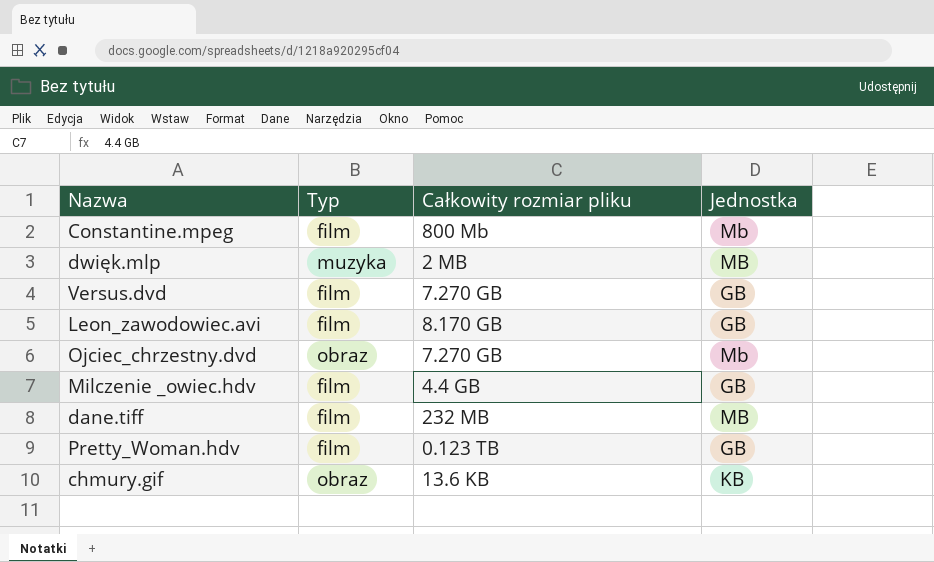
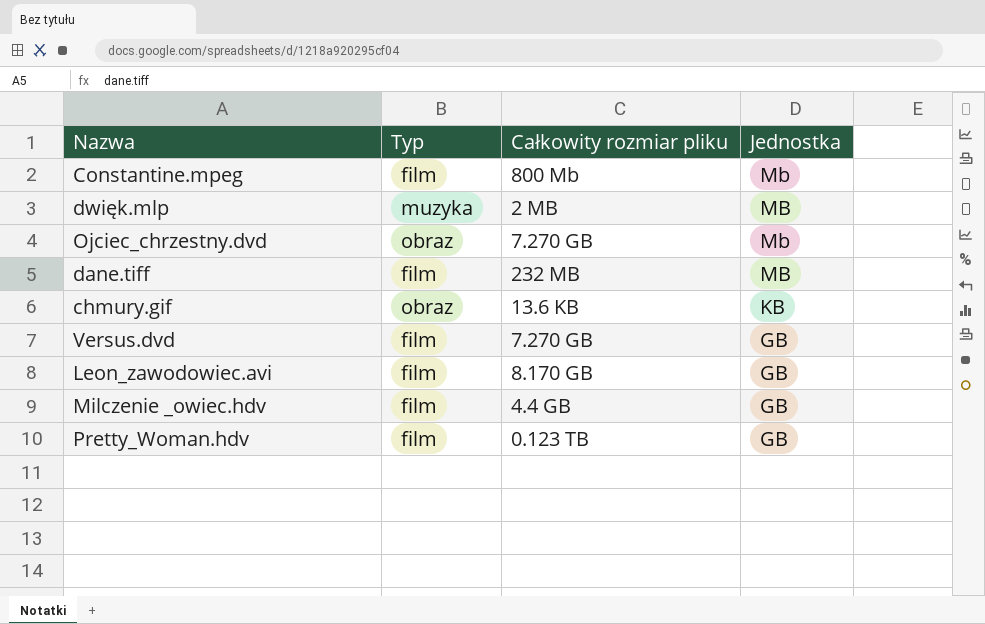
row order: none -> Jednostka descending

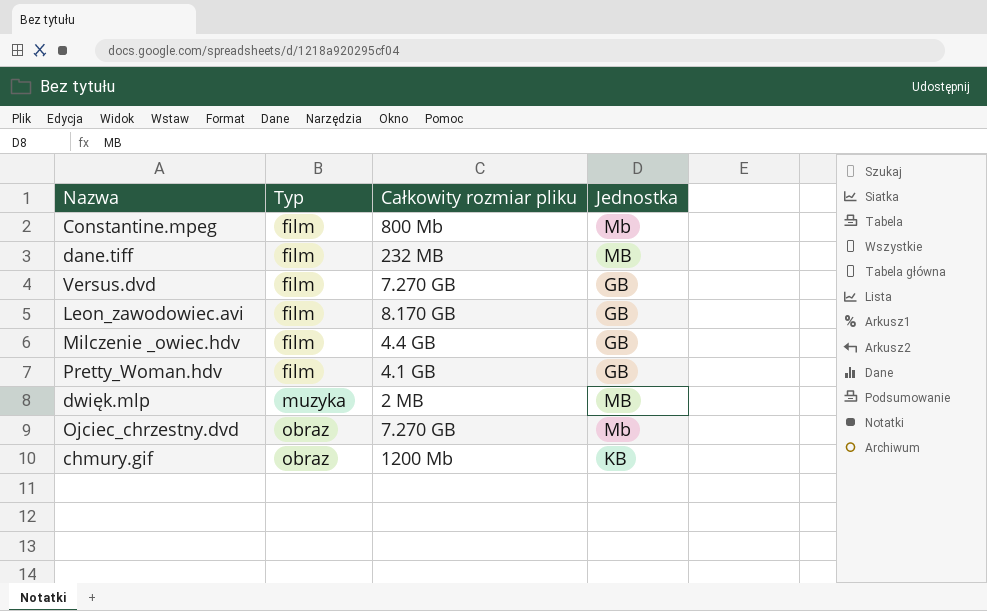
row order: Jednostka descending -> Typ ascending
Pretty_Woman.hdv | Całkowity rozmiar pliku: 0.123 TB -> 4.1 GB
chmury.gif | Całkowity rozmiar pliku: 13.6 KB -> 1200 Mb

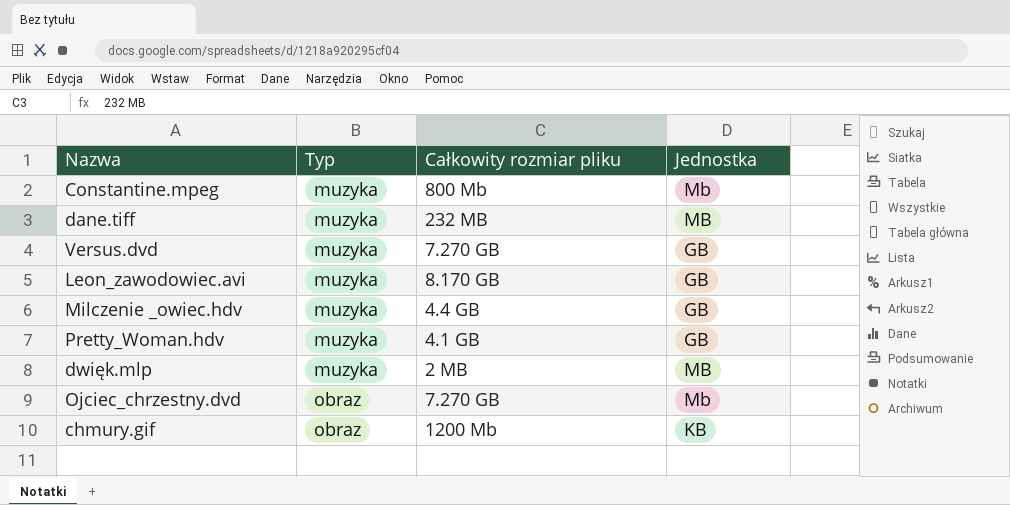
Constantine.mpeg | Typ: film -> muzyka
dane.tiff | Typ: film -> muzyka
Versus.dvd | Typ: film -> muzyka
Leon_zawodowiec.avi | Typ: film -> muzyka
Milczenie _owiec.hdv | Typ: film -> muzyka
Pretty_Woman.hdv | Typ: film -> muzyka

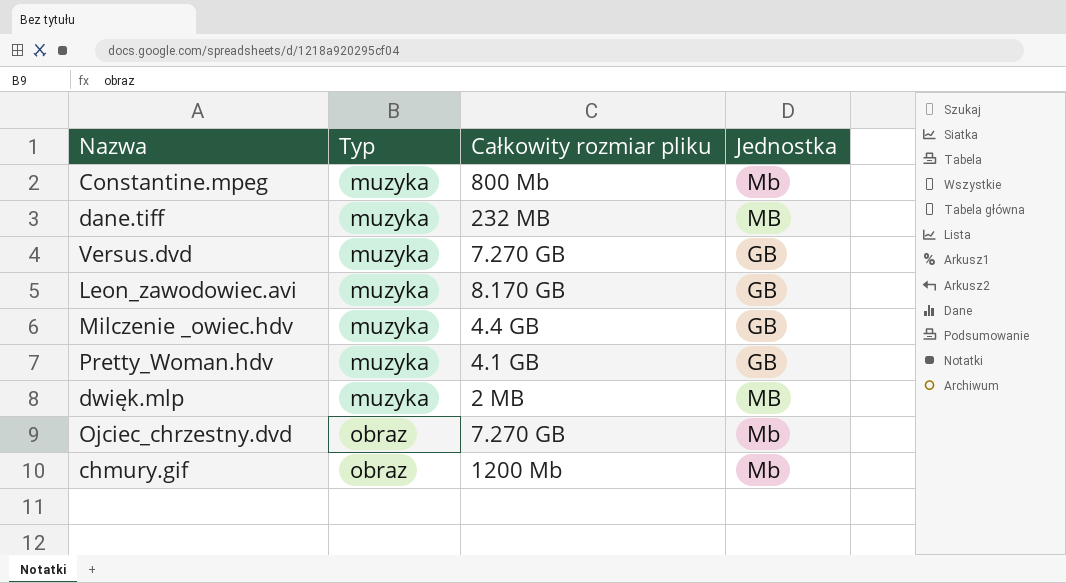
chmury.gif | Jednostka: KB -> Mb

